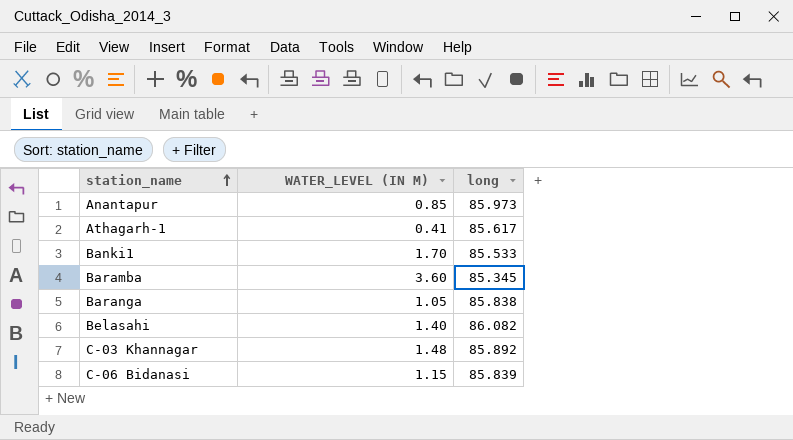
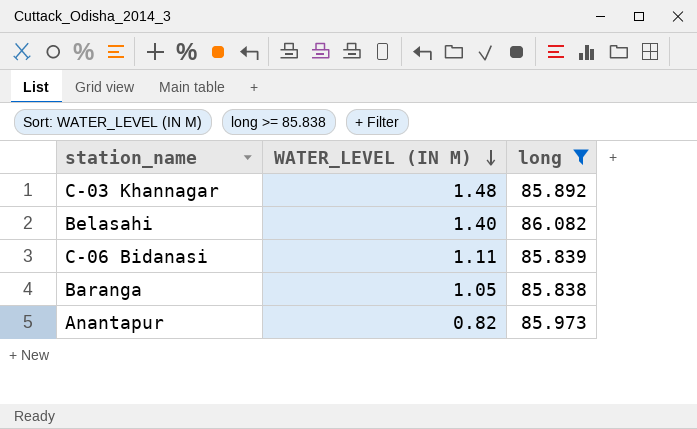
filter: none -> long >= 85.838
row order: station_name ascending -> WATER_LEVEL (IN M) descending
C-06 Bidanasi | WATER_LEVEL (IN M): 1.15 -> 1.11
Anantapur | WATER_LEVEL (IN M): 0.85 -> 0.82

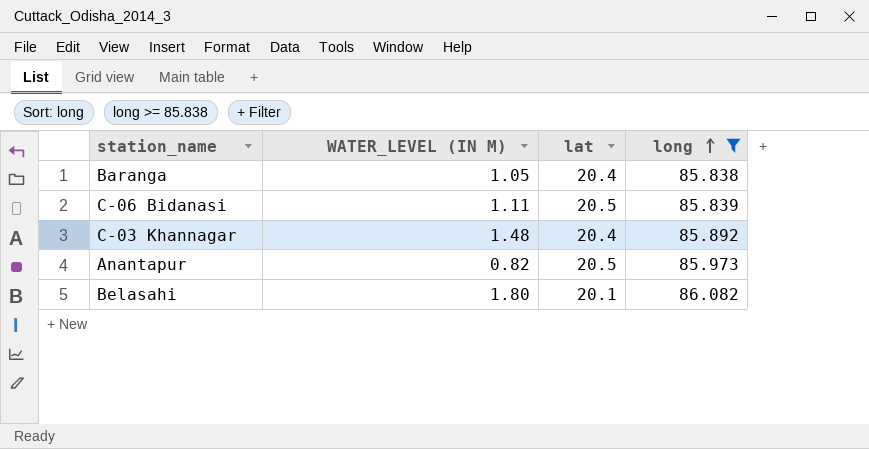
row order: WATER_LEVEL (IN M) descending -> long ascending
column lat | position: none -> 3
Belasahi | WATER_LEVEL (IN M): 1.40 -> 1.80

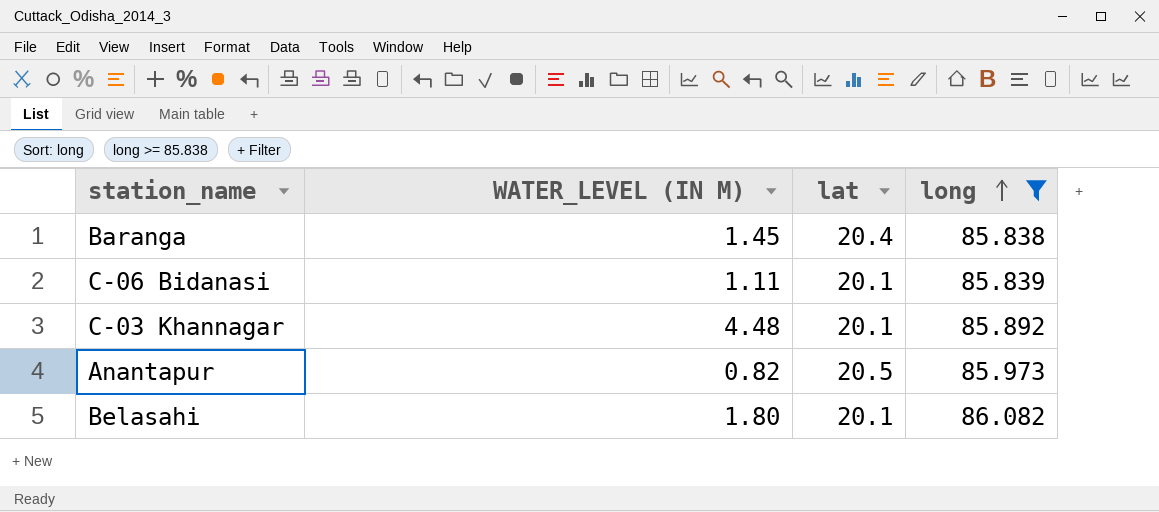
Baranga | WATER_LEVEL (IN M): 1.05 -> 1.45
C-06 Bidanasi | lat: 20.5 -> 20.1
C-03 Khannagar | WATER_LEVEL (IN M): 1.48 -> 4.48
C-03 Khannagar | lat: 20.4 -> 20.1

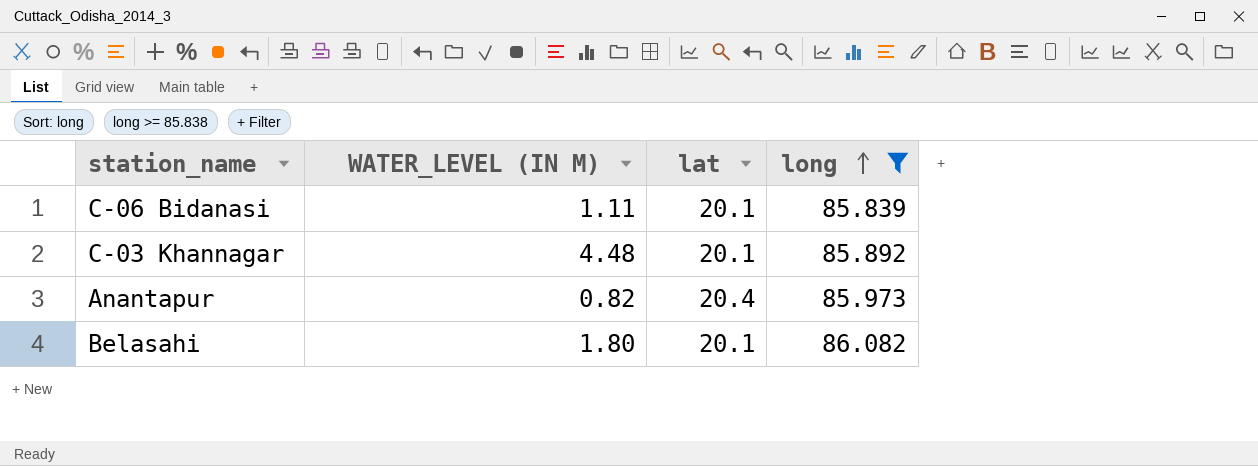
row Baranga: 1.45 | 20.4 | 85.838 -> none
Anantapur | lat: 20.5 -> 20.4

